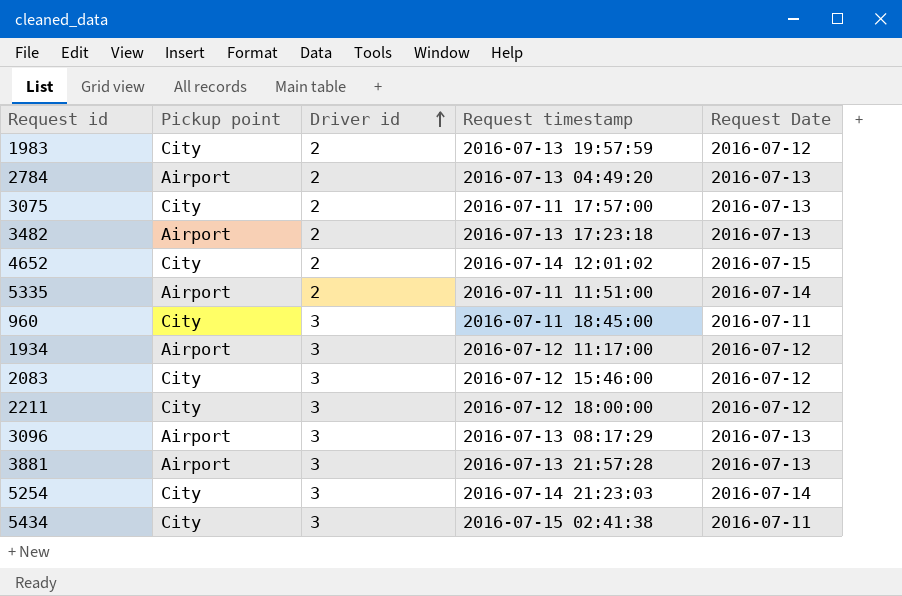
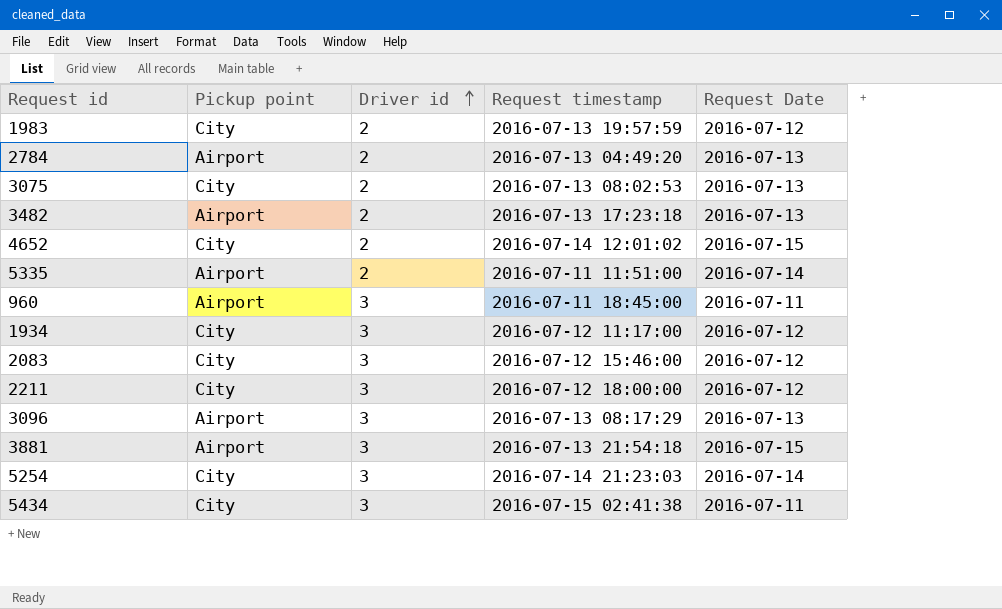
3075 | Request timestamp: 2016-07-11 17:57:00 -> 2016-07-13 08:02:53
960 | Pickup point: City -> Airport
1934 | Pickup point: Airport -> City
3881 | Request timestamp: 2016-07-13 21:57:28 -> 2016-07-13 21:54:18
3881 | Request Date: 2016-07-13 -> 2016-07-15

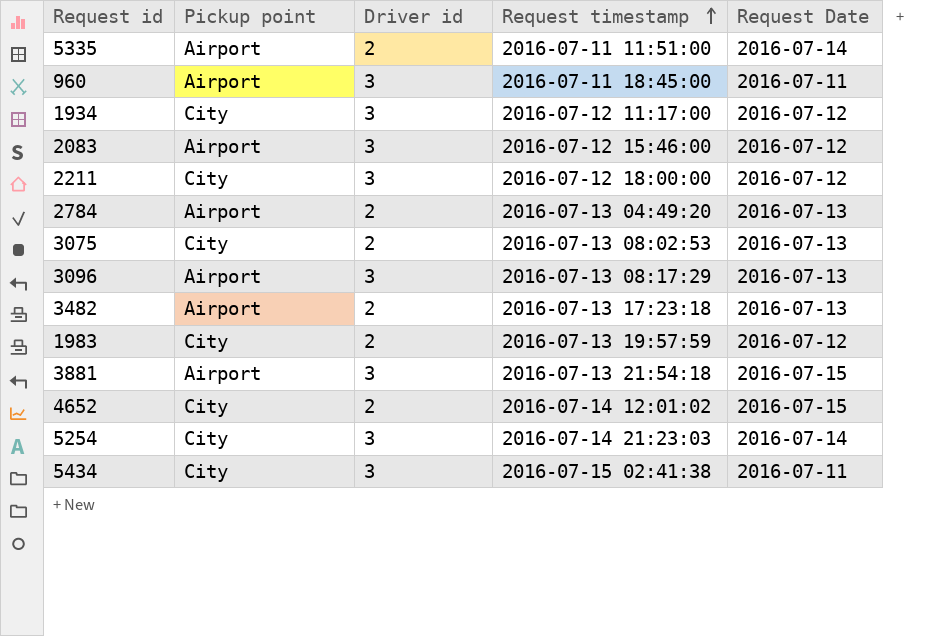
row order: Driver id ascending -> Request timestamp ascending
2083 | Pickup point: City -> Airport

